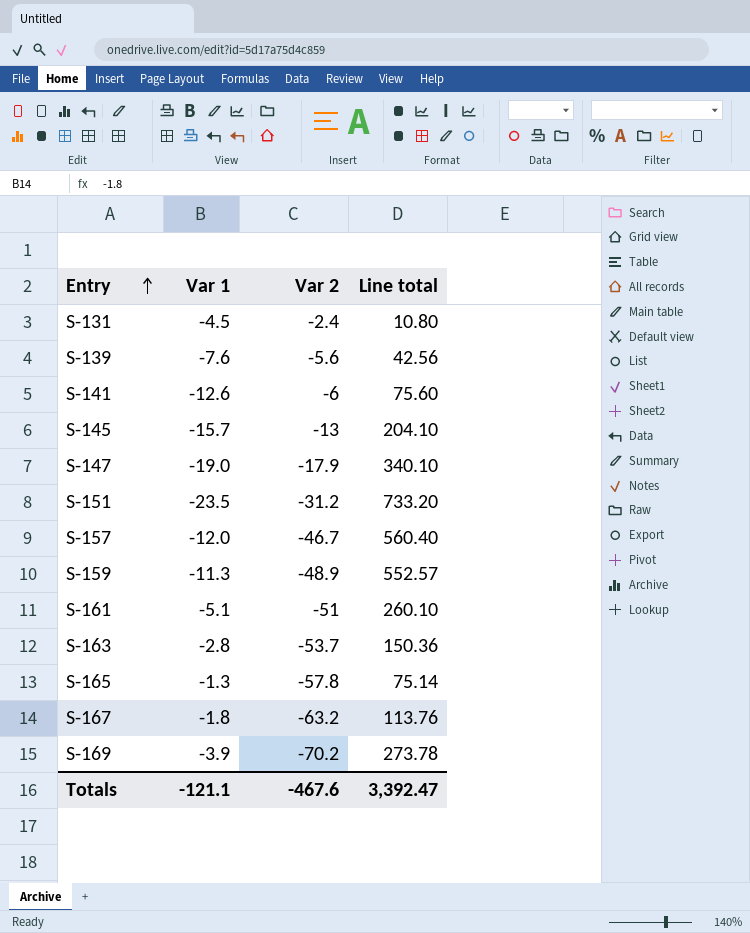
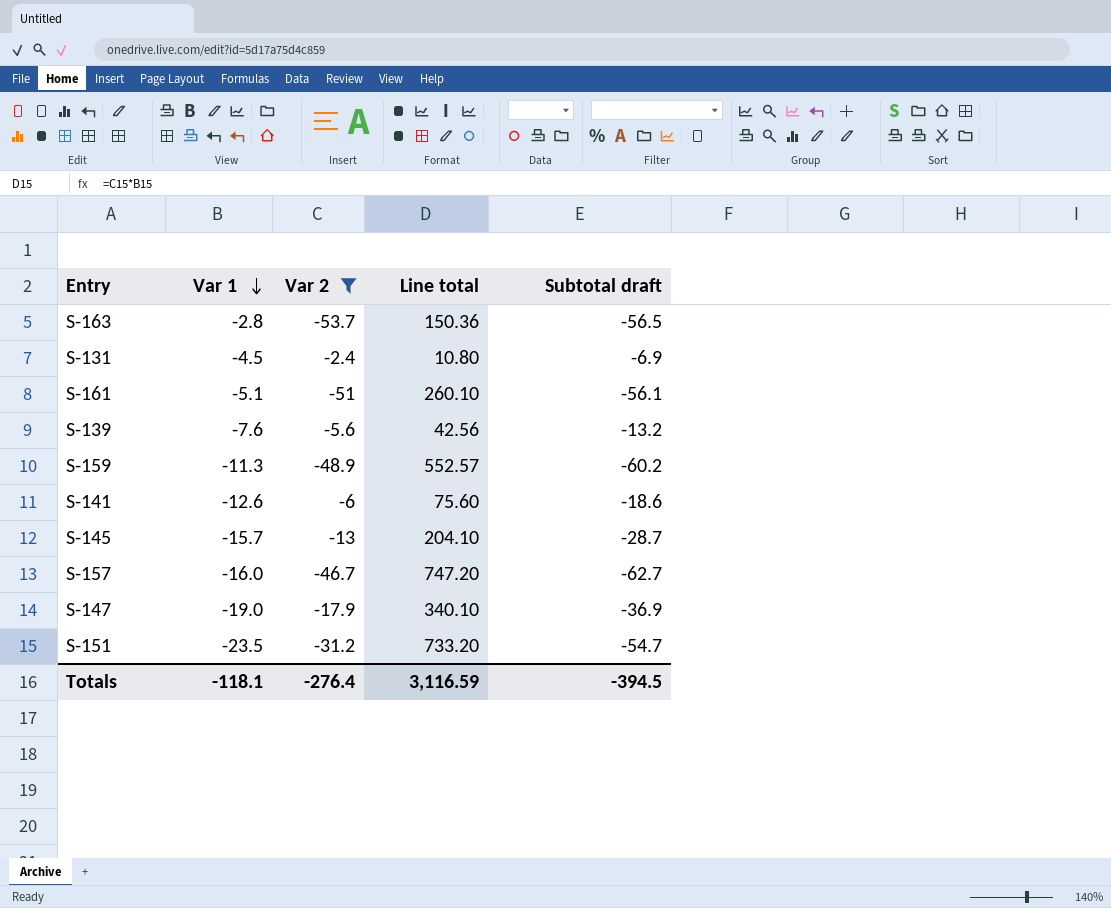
filter: none -> Var 2 >= -53.7
row order: Entry ascending -> Var 1 descending
column Subtotal draft | formula: none -> [Var 1] + [Var 2]
S-157 | Var 1: -12.0 -> -16.0
S-157 | Line total: 560.40 -> 747.20
Totals | Var 1: -121.1 -> -118.1
Totals | Var 2: -467.6 -> -276.4
Totals | Line total: 3,392.47 -> 3,116.59

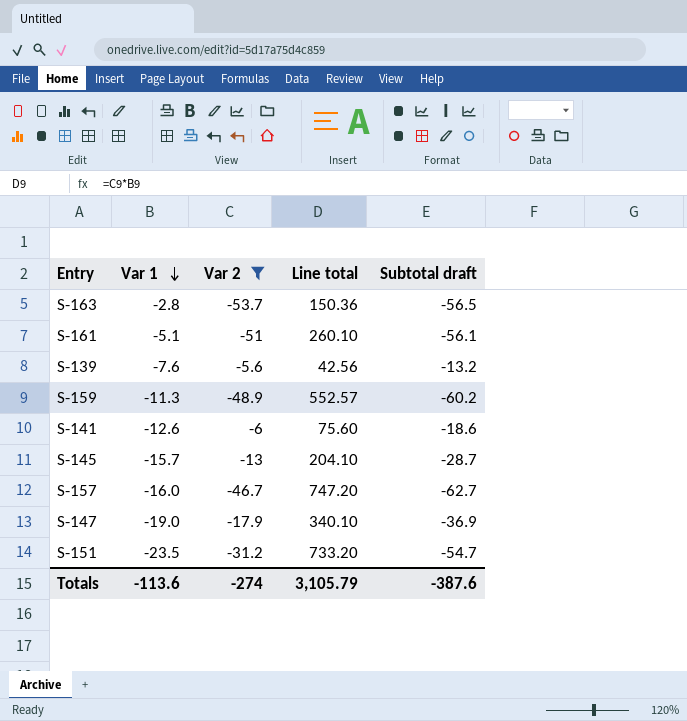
row S-131: -4.5 | -2.4 | 10.80 | -6.9 -> none
Totals | Var 1: -118.1 -> -113.6
Totals | Var 2: -276.4 -> -274
Totals | Line total: 3,116.59 -> 3,105.79
Totals | Subtotal draft: -394.5 -> -387.6

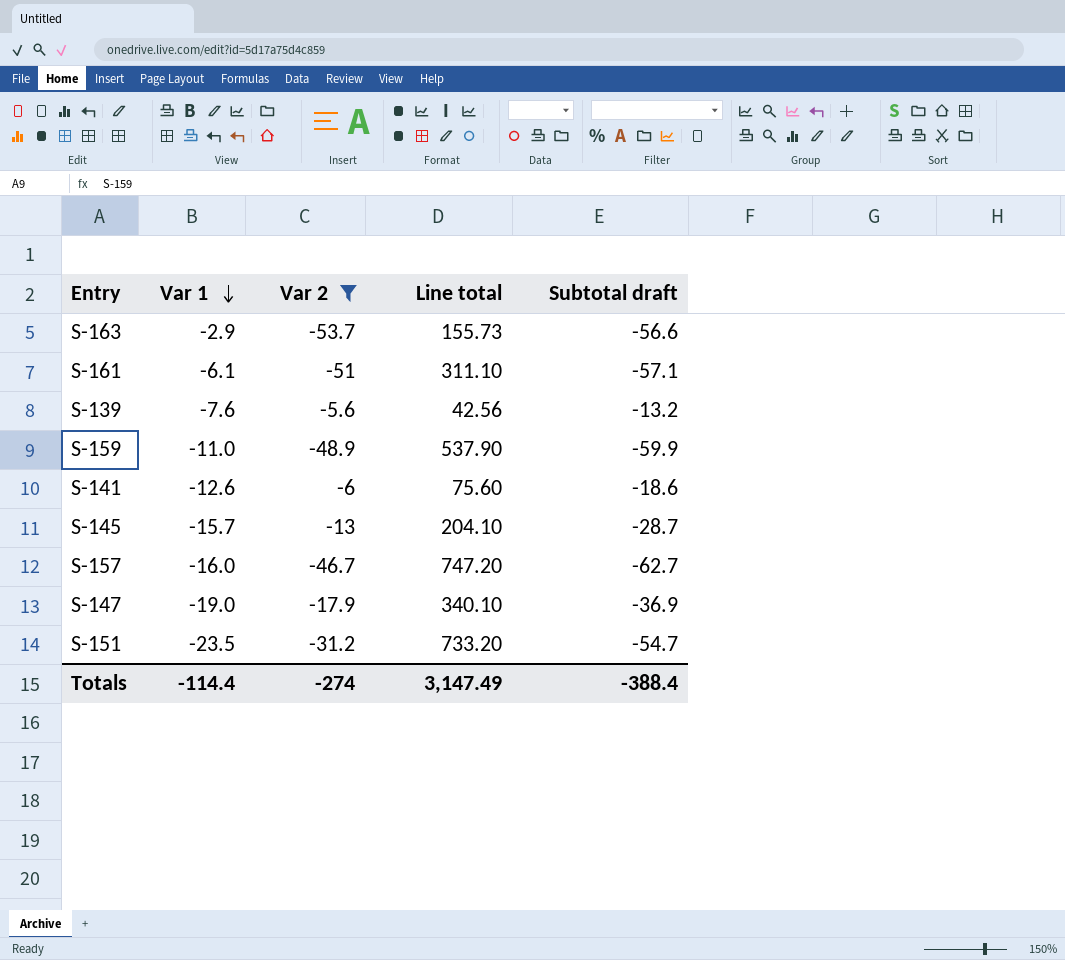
S-163 | Var 1: -2.8 -> -2.9
S-163 | Line total: 150.36 -> 155.73
S-163 | Subtotal draft: -56.5 -> -56.6
S-161 | Var 1: -5.1 -> -6.1
S-161 | Line total: 260.10 -> 311.10
S-161 | Subtotal draft: -56.1 -> -57.1
S-159 | Var 1: -11.3 -> -11.0
S-159 | Line total: 552.57 -> 537.90
S-159 | Subtotal draft: -60.2 -> -59.9
Totals | Var 1: -113.6 -> -114.4
Totals | Line total: 3,105.79 -> 3,147.49
Totals | Subtotal draft: -387.6 -> -388.4

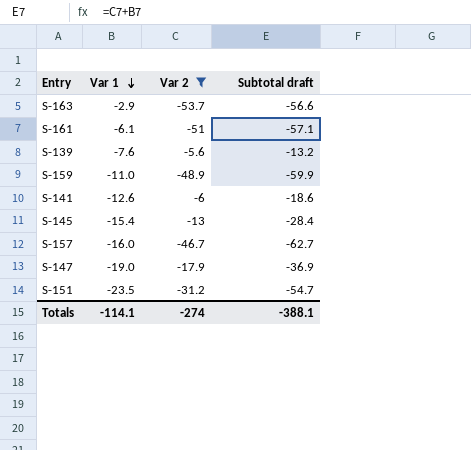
column Line total | formula: [Var 1] * [Var 2] -> none
S-145 | Var 1: -15.7 -> -15.4
S-145 | Subtotal draft: -28.7 -> -28.4
Totals | Var 1: -114.4 -> -114.1
Totals | Subtotal draft: -388.4 -> -388.1

